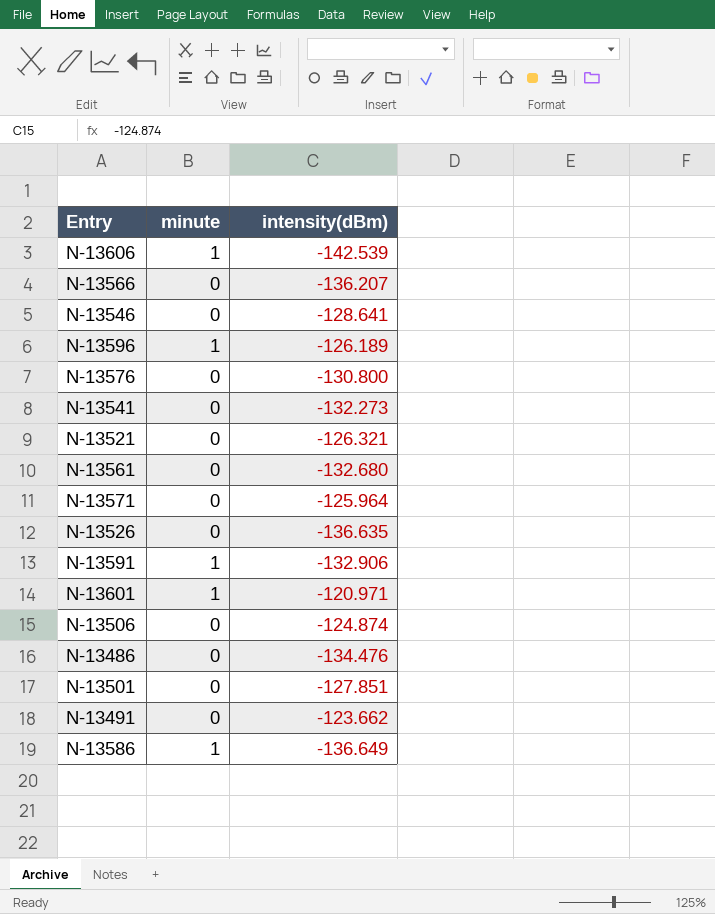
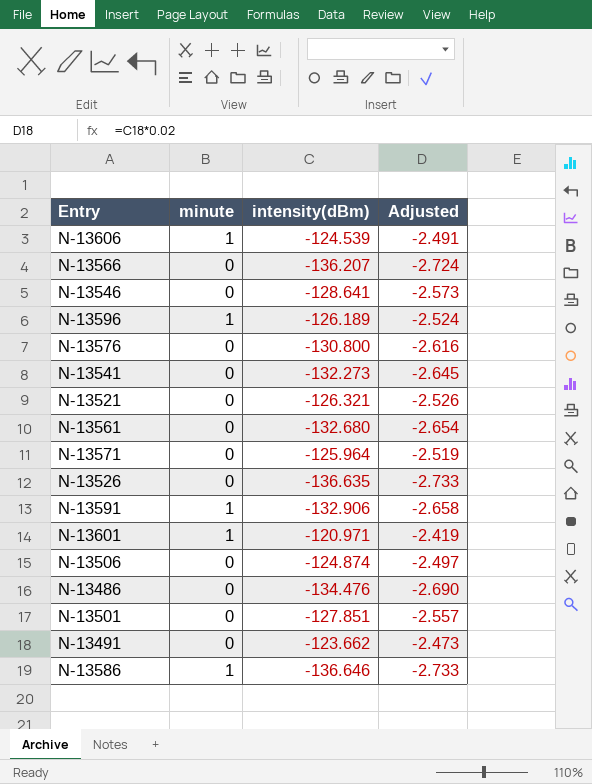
column Adjusted | formula: none -> [intensity(dBm)] * 0.02
N-13606 | intensity(dBm): -142.539 -> -124.539
N-13586 | intensity(dBm): -136.649 -> -136.646

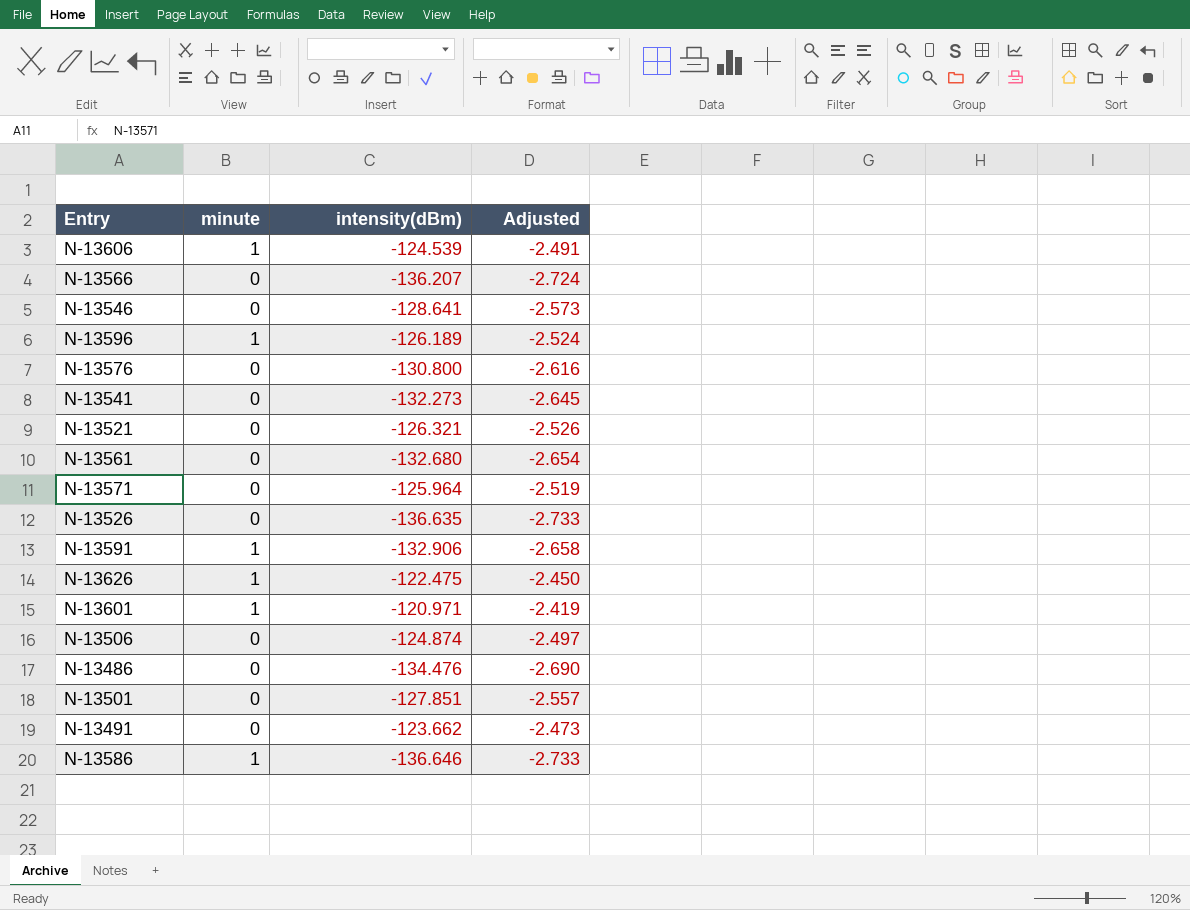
row N-13626: none -> 1 | -122.475 | -2.450

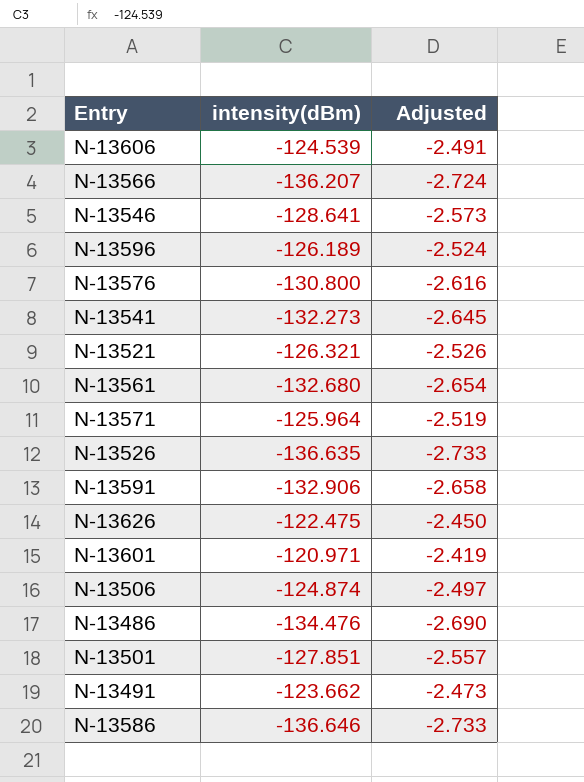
column minute | position: 2 -> none

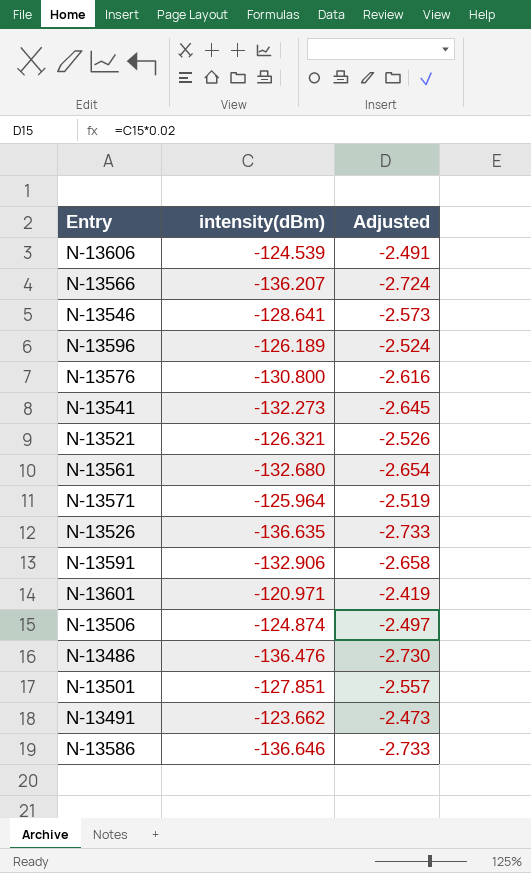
row N-13626: -122.475 | -2.450 -> none
N-13486 | intensity(dBm): -134.476 -> -136.476
N-13486 | Adjusted: -2.690 -> -2.730

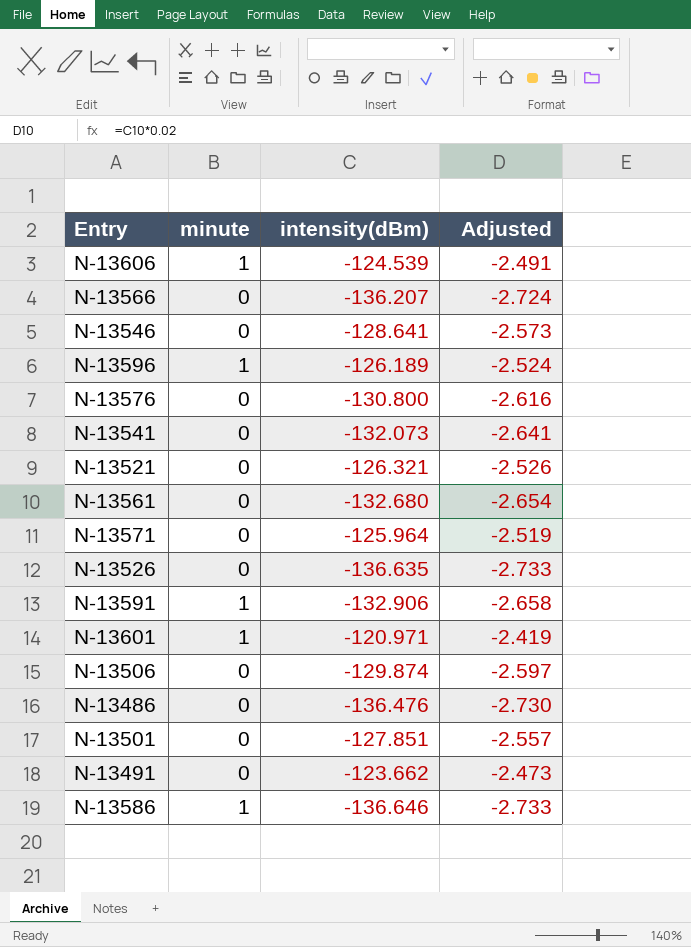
column minute | position: none -> 2
N-13541 | intensity(dBm): -132.273 -> -132.073
N-13541 | Adjusted: -2.645 -> -2.641
N-13506 | intensity(dBm): -124.874 -> -129.874
N-13506 | Adjusted: -2.497 -> -2.597

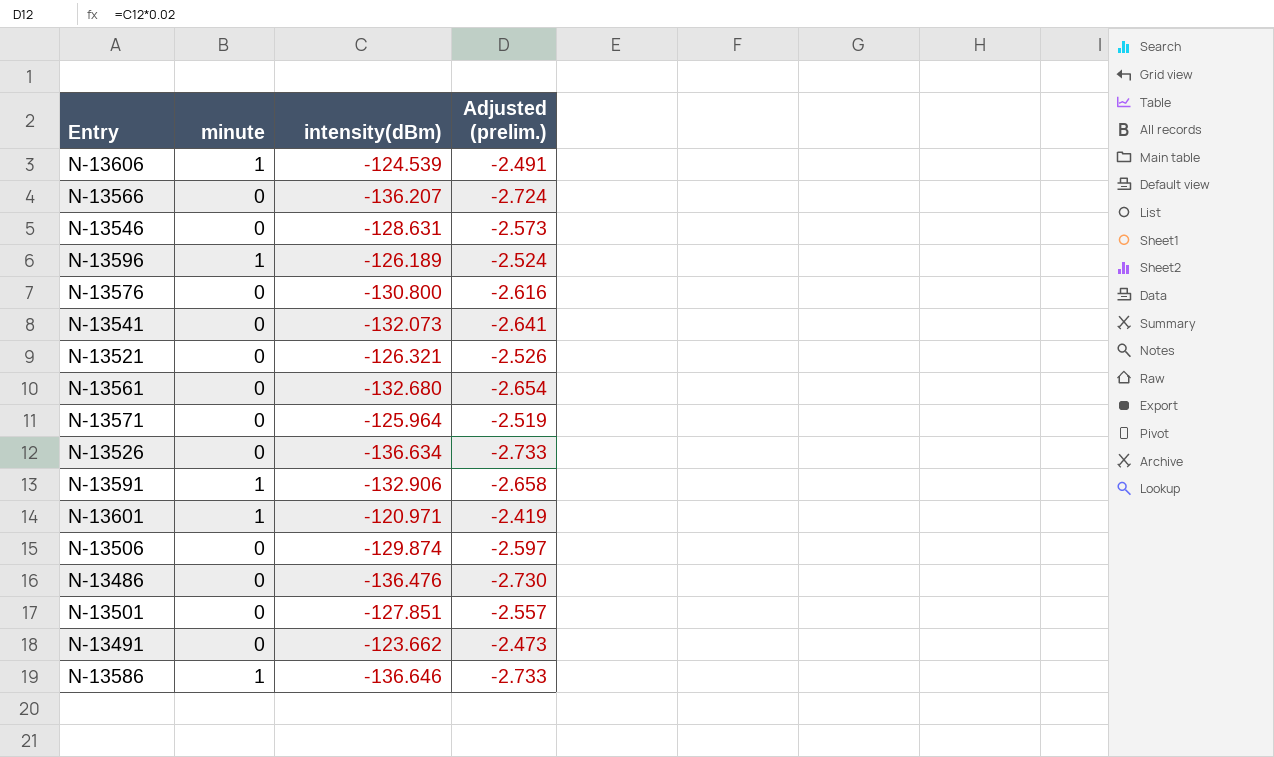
column name: Adjusted -> Adjusted (prelim.)
N-13546 | intensity(dBm): -128.641 -> -128.631
N-13526 | intensity(dBm): -136.635 -> -136.634

